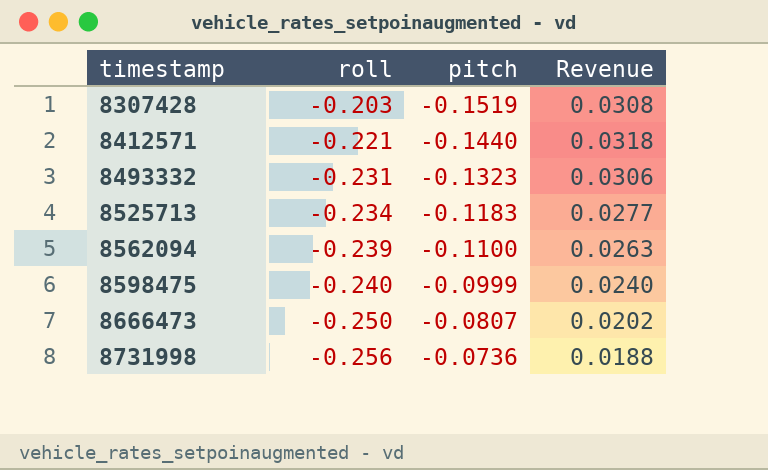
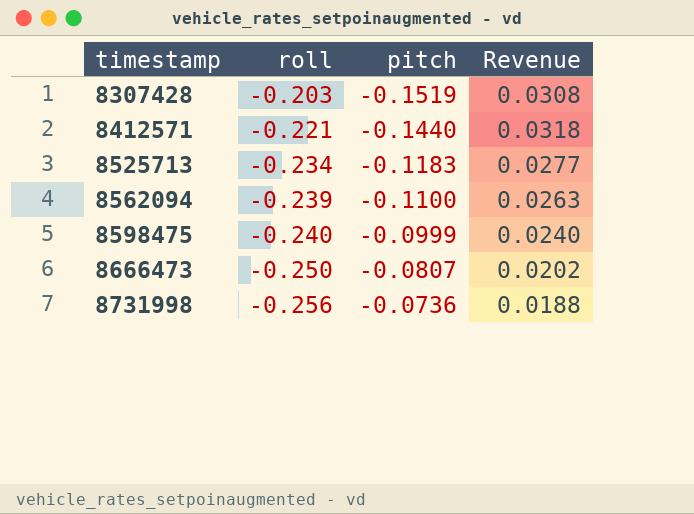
row 8493332: -0.231 | -0.1323 | 0.0306 -> none

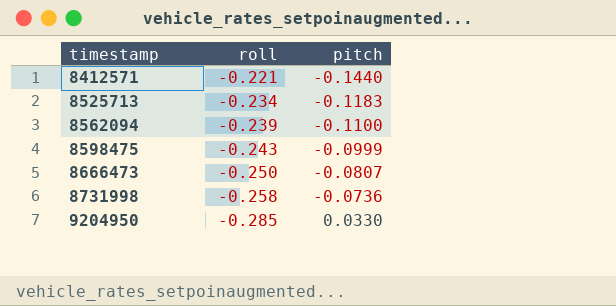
column Revenue | formula: [roll] * [pitch] -> none
row 8307428: -0.203 | -0.1519 | 0.0308 -> none
8598475 | roll: -0.240 -> -0.243
8731998 | roll: -0.256 -> -0.258
row 9204950: none -> -0.285 | 0.0330

